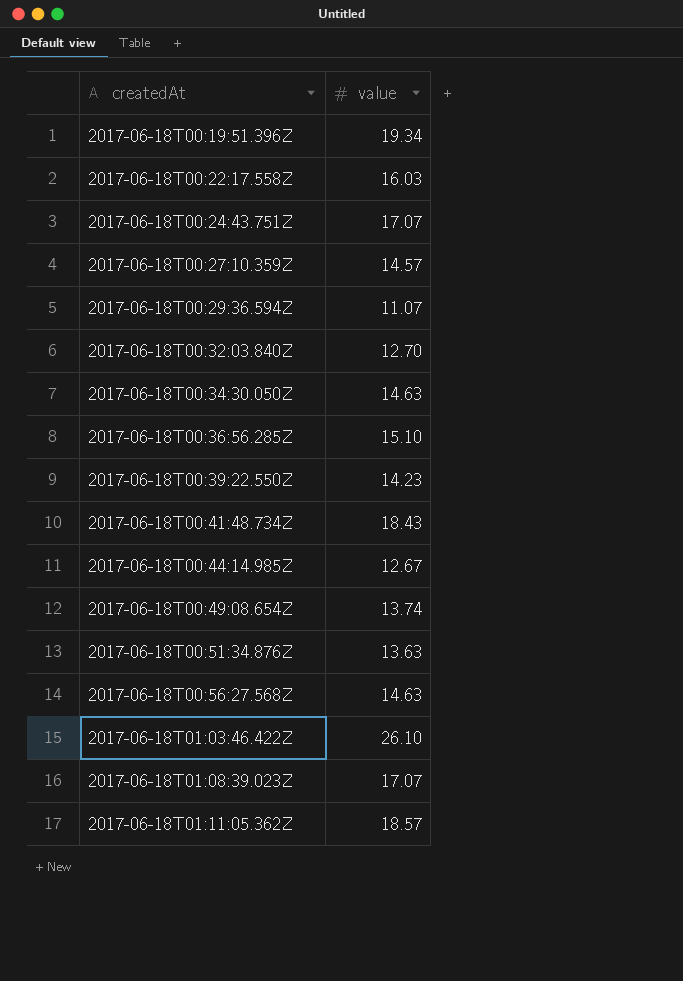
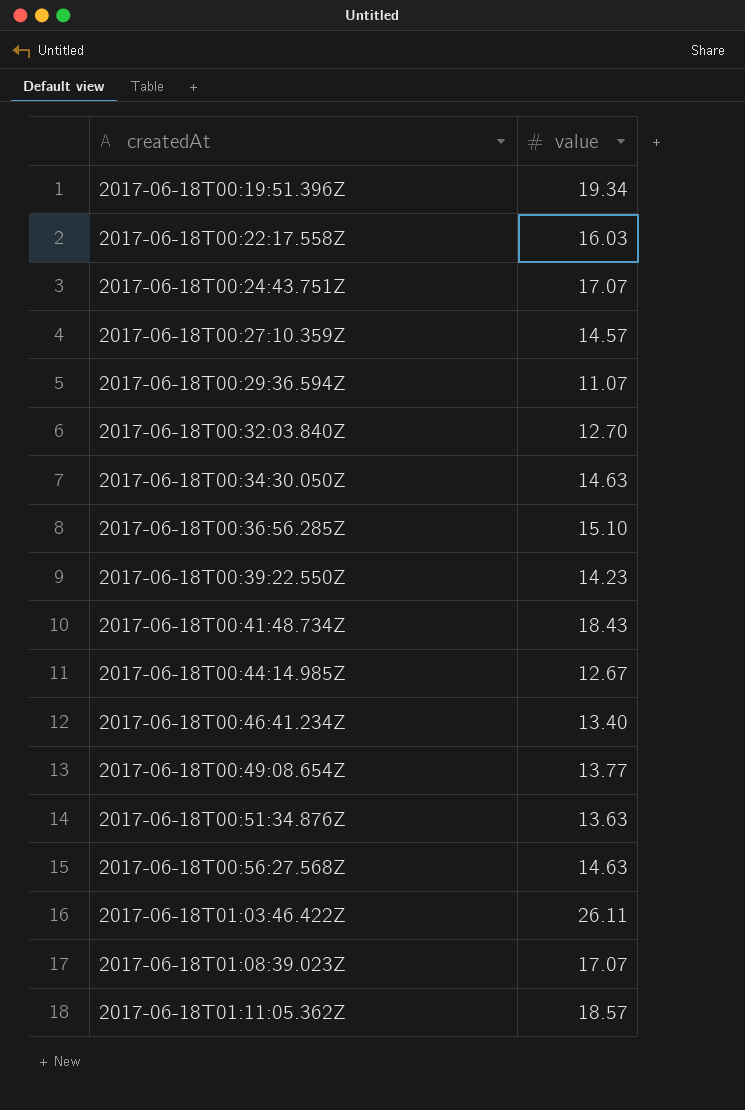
row 2017-06-18T00:46:41.234Z: none -> 13.40
2017-06-18T00:49:08.654Z | value: 13.74 -> 13.77
2017-06-18T01:03:46.422Z | value: 26.10 -> 26.11

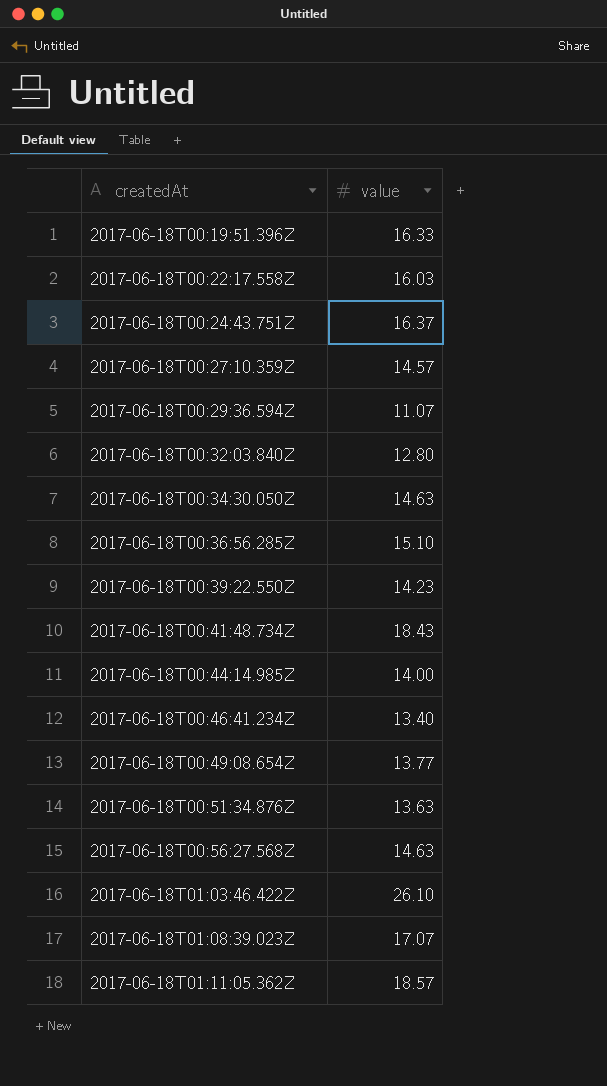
2017-06-18T00:19:51.396Z | value: 19.34 -> 16.33
2017-06-18T00:24:43.751Z | value: 17.07 -> 16.37
2017-06-18T00:32:03.840Z | value: 12.70 -> 12.80
2017-06-18T00:44:14.985Z | value: 12.67 -> 14.00
2017-06-18T01:03:46.422Z | value: 26.11 -> 26.10

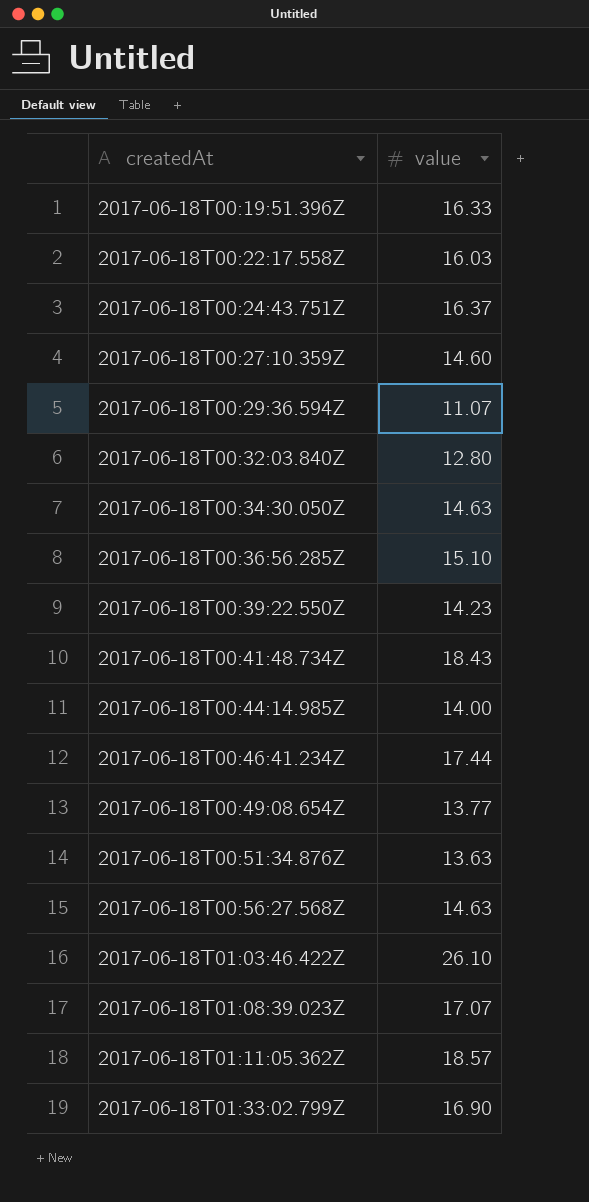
2017-06-18T00:27:10.359Z | value: 14.57 -> 14.60
2017-06-18T00:46:41.234Z | value: 13.40 -> 17.44
row 2017-06-18T01:33:02.799Z: none -> 16.90

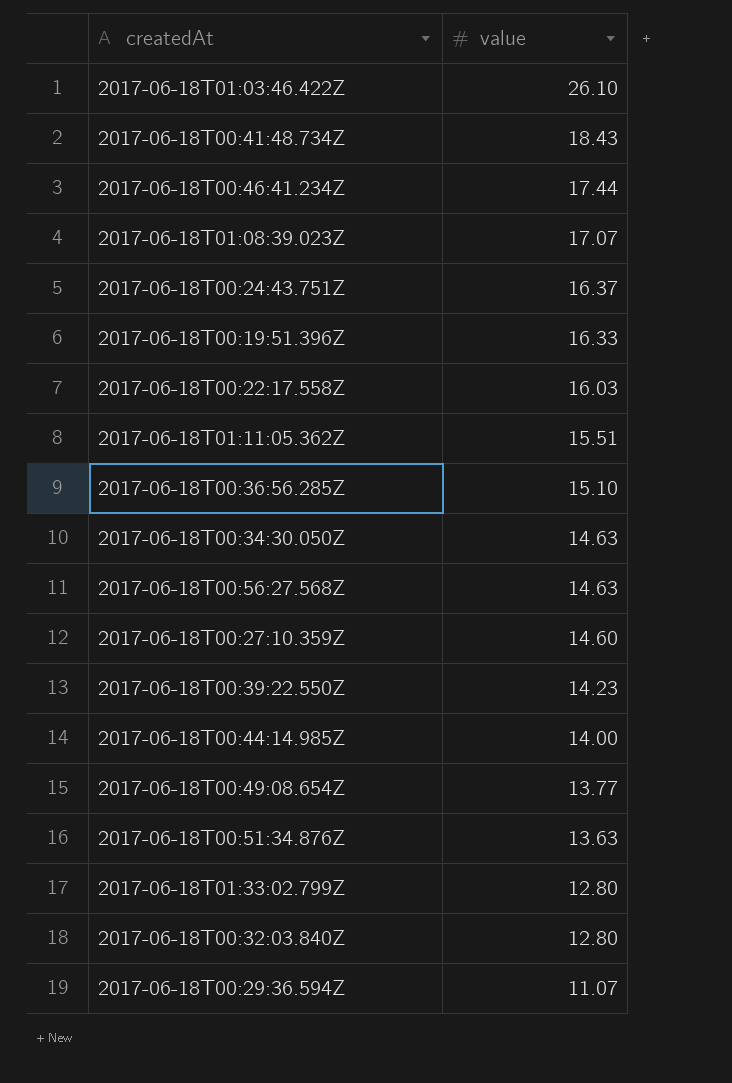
row order: createdAt ascending -> value descending
2017-06-18T01:11:05.362Z | value: 18.57 -> 15.51
2017-06-18T01:33:02.799Z | value: 16.90 -> 12.80

